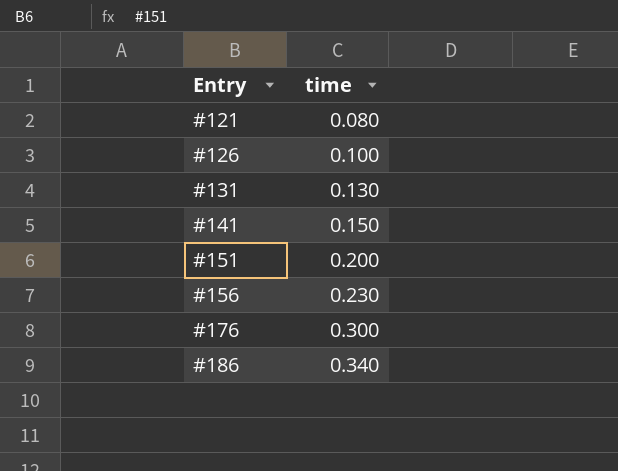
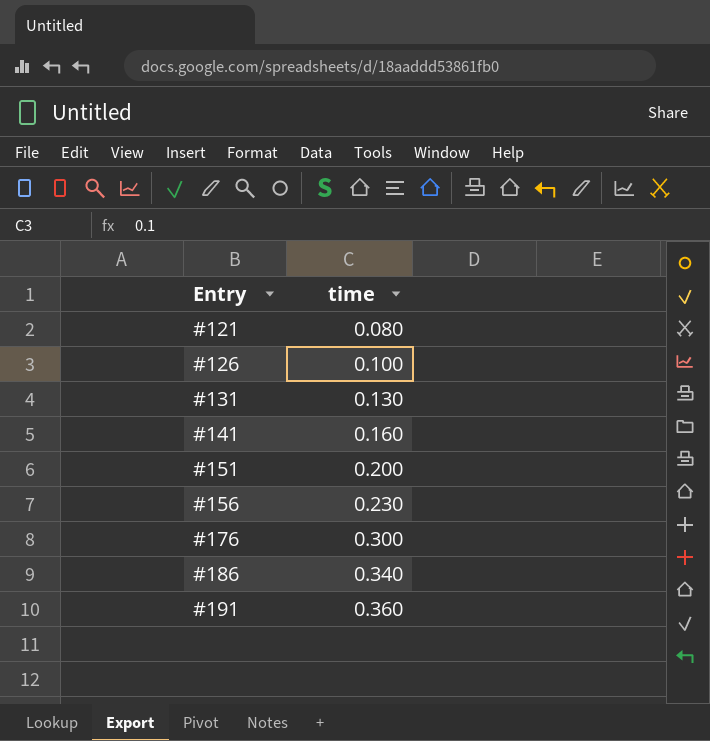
#141 | time: 0.150 -> 0.160
row #191: none -> 0.360

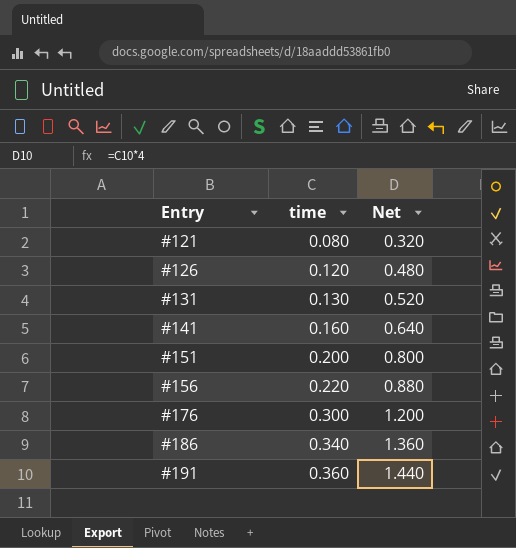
column Net | formula: none -> [time] * 4
#126 | time: 0.100 -> 0.120
#156 | time: 0.230 -> 0.220

